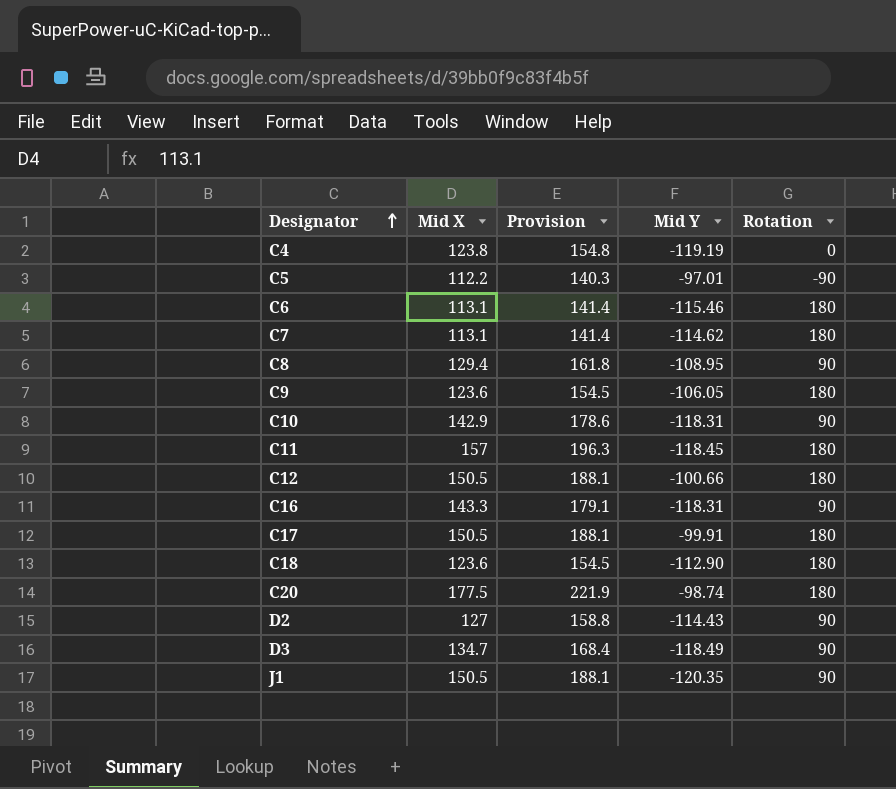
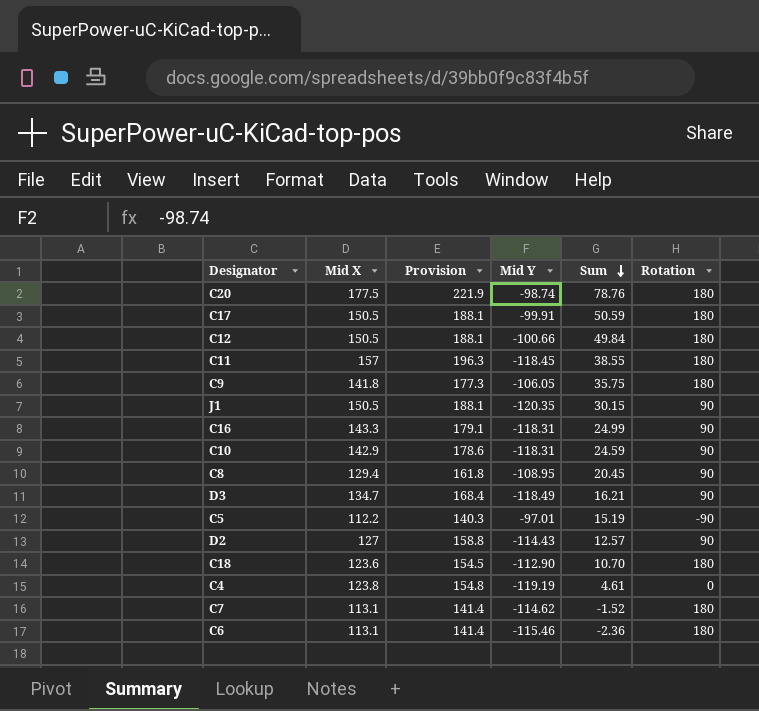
row order: Designator ascending -> Sum descending
column Sum | formula: none -> [Mid X] + [Mid Y]
C9 | Mid X: 123.6 -> 141.8
C9 | Provision: 154.5 -> 177.3

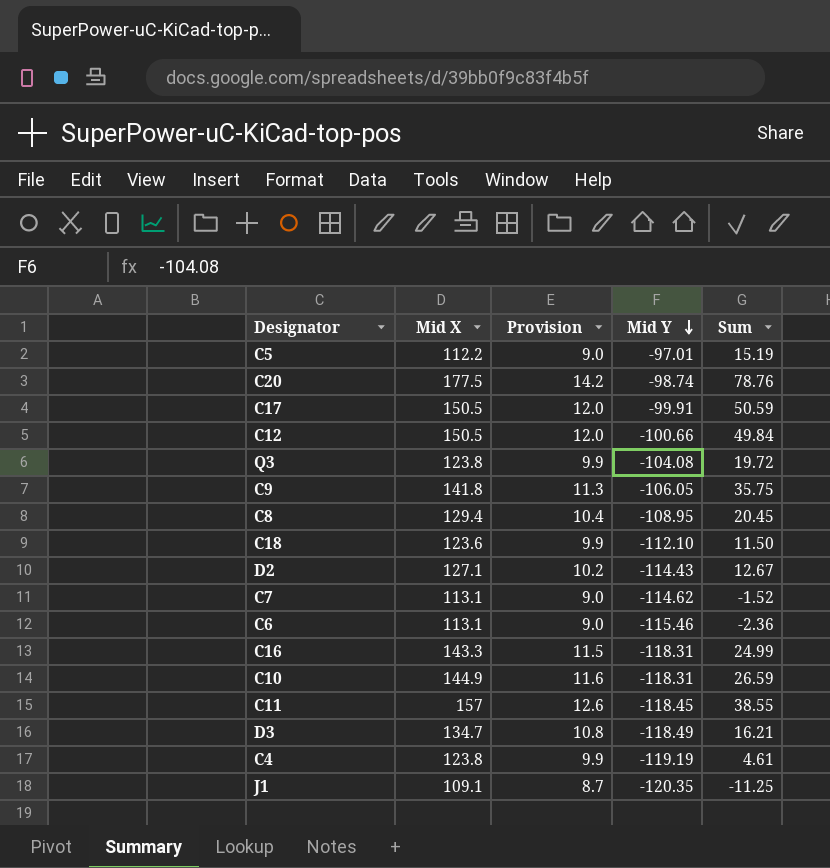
row order: Sum descending -> Mid Y descending
column Rotation | position: 6 -> none
column Provision | formula: [Mid X] * 1.25 -> [Mid X] * 0.08
row Q3: none -> 123.8 | 9.9 | -104.08 | 19.72
C18 | Mid Y: -112.90 -> -112.10
C18 | Sum: 10.70 -> 11.50
D2 | Mid X: 127 -> 127.1
D2 | Sum: 12.57 -> 12.67
C10 | Mid X: 142.9 -> 144.9
C10 | Sum: 24.59 -> 26.59
J1 | Mid X: 150.5 -> 109.1
J1 | Sum: 30.15 -> -11.25

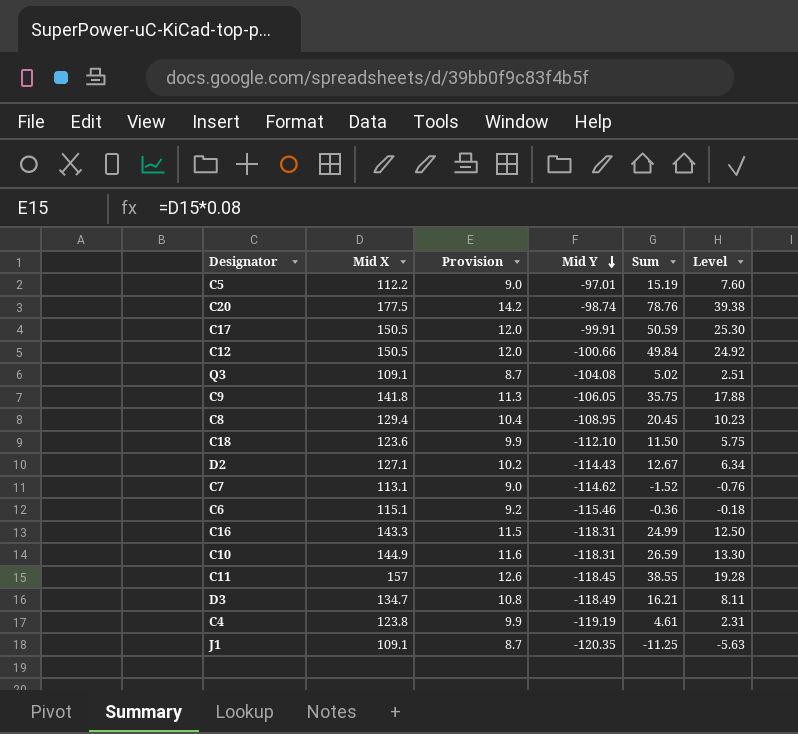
column Level | formula: none -> [Sum] * 0.5
Q3 | Mid X: 123.8 -> 109.1
Q3 | Provision: 9.9 -> 8.7
Q3 | Sum: 19.72 -> 5.02
C6 | Mid X: 113.1 -> 115.1
C6 | Provision: 9.0 -> 9.2
C6 | Sum: -2.36 -> -0.36

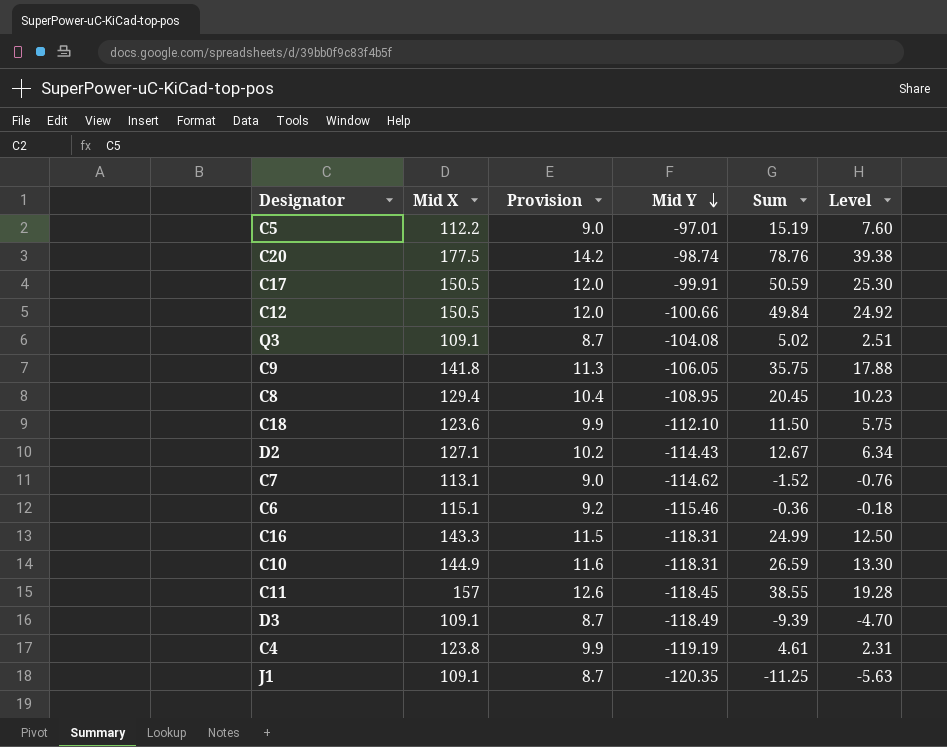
D3 | Mid X: 134.7 -> 109.1
D3 | Provision: 10.8 -> 8.7
D3 | Sum: 16.21 -> -9.39
D3 | Level: 8.11 -> -4.70

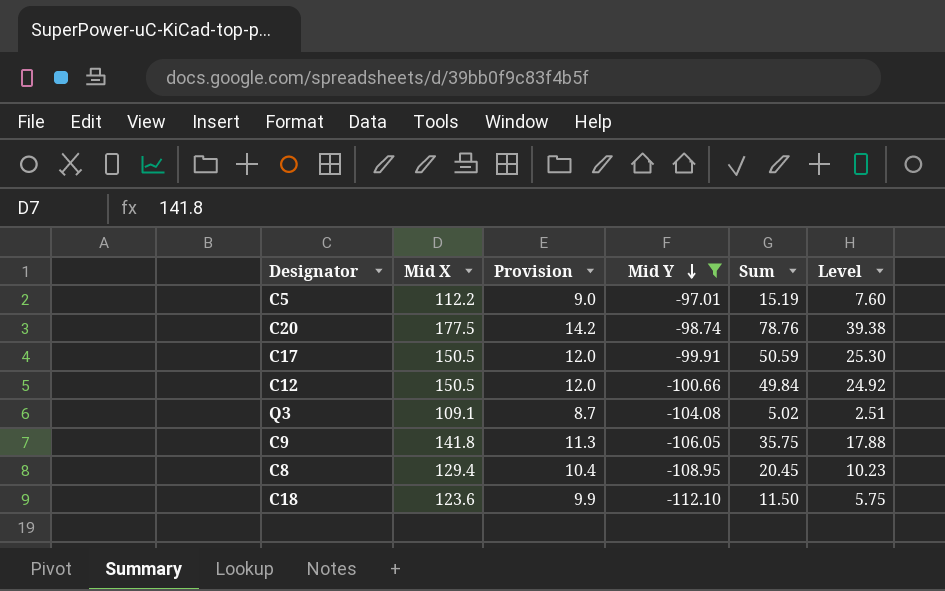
filter: none -> Mid Y >= -112.10

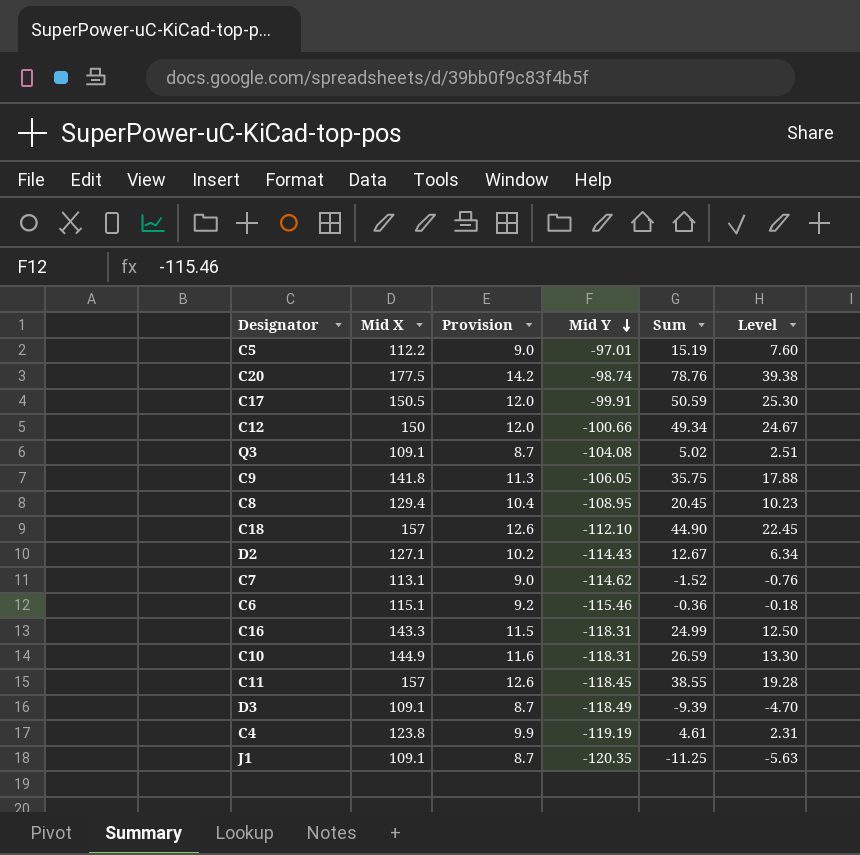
filter: Mid Y >= -112.10 -> none
C12 | Mid X: 150.5 -> 150
C12 | Sum: 49.84 -> 49.34
C12 | Level: 24.92 -> 24.67
C18 | Mid X: 123.6 -> 157
C18 | Provision: 9.9 -> 12.6
C18 | Sum: 11.50 -> 44.90
C18 | Level: 5.75 -> 22.45

